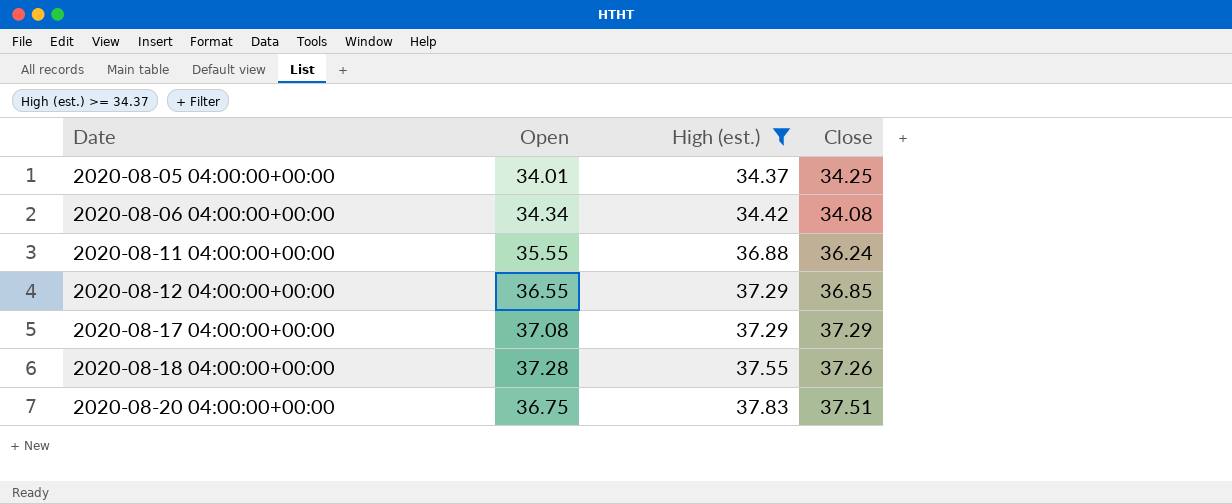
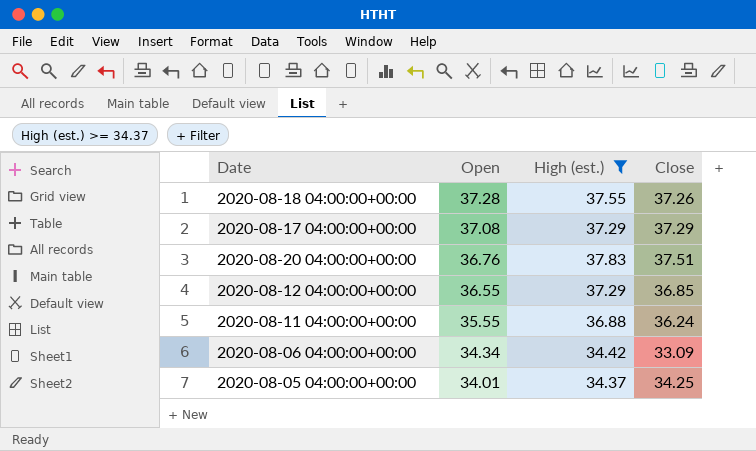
row order: Date ascending -> Open descending
2020-08-20 04:00:00+00:00 | Open: 36.75 -> 36.76
2020-08-06 04:00:00+00:00 | Close: 34.08 -> 33.09

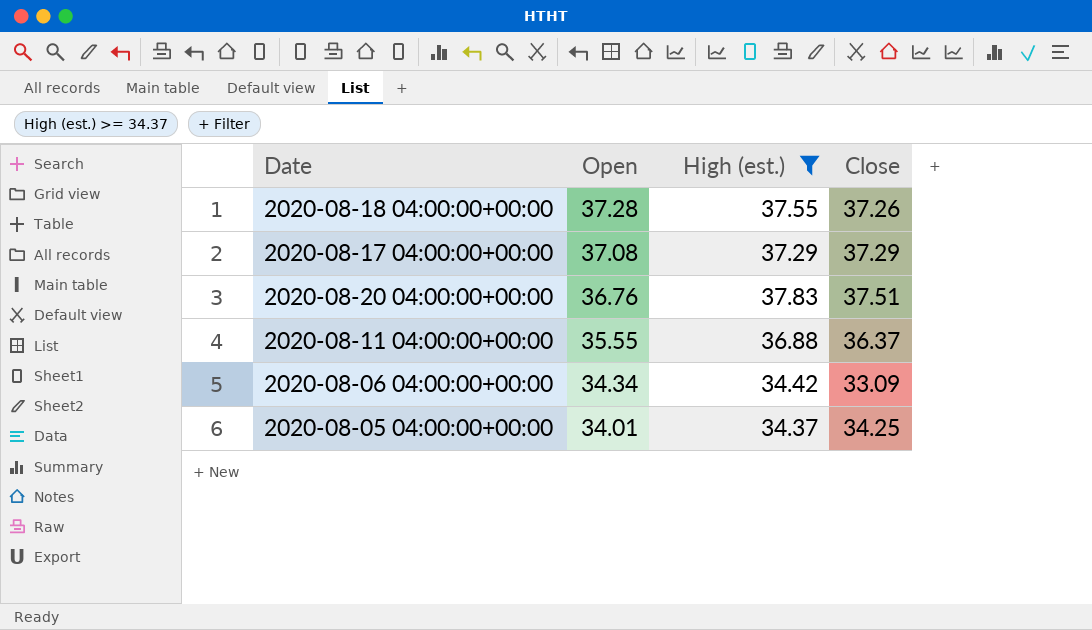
row 2020-08-12 04:00:00+00:00: 36.55 | 37.29 | 36.85 -> none
2020-08-11 04:00:00+00:00 | Close: 36.24 -> 36.37

